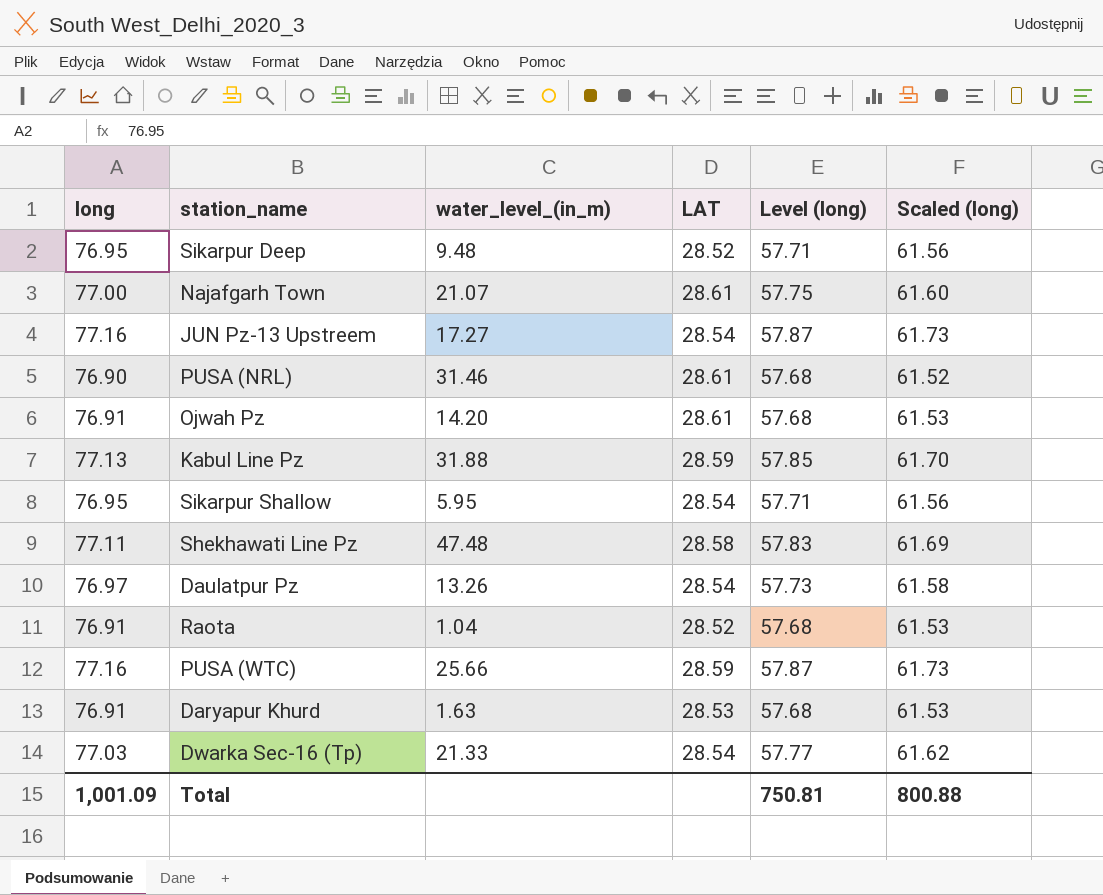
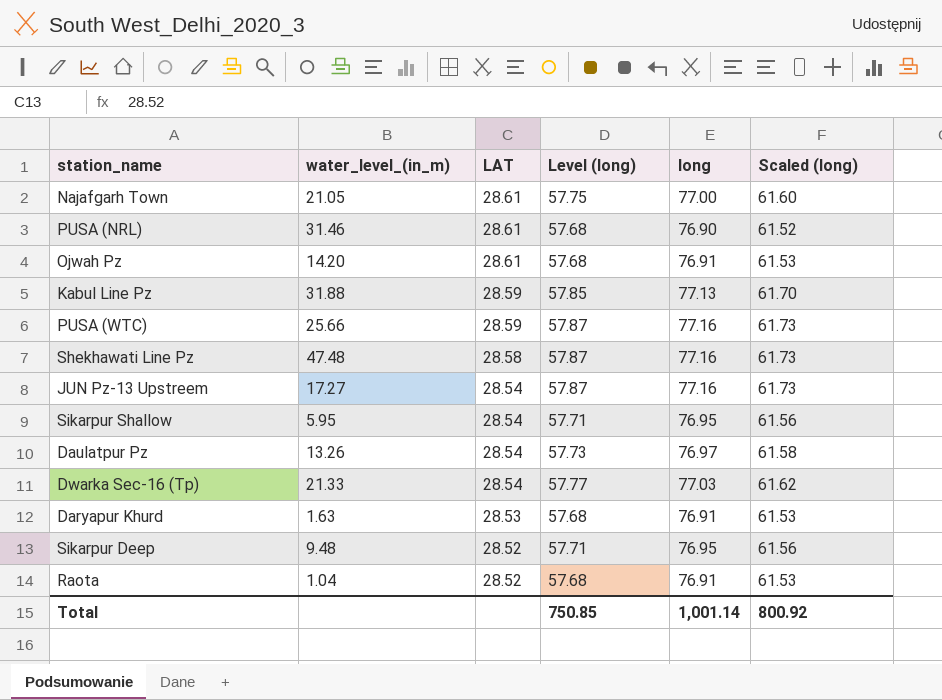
row order: none -> LAT descending
column long | position: 1 -> 5
Najafgarh Town | water_level_(in_m): 21.07 -> 21.05
Shekhawati Line Pz | Level (long): 57.83 -> 57.87
Shekhawati Line Pz | long: 77.11 -> 77.16
Shekhawati Line Pz | Scaled (long): 61.69 -> 61.73
Total | Level (long): 750.81 -> 750.85
Total | long: 1,001.09 -> 1,001.14
Total | Scaled (long): 800.88 -> 800.92

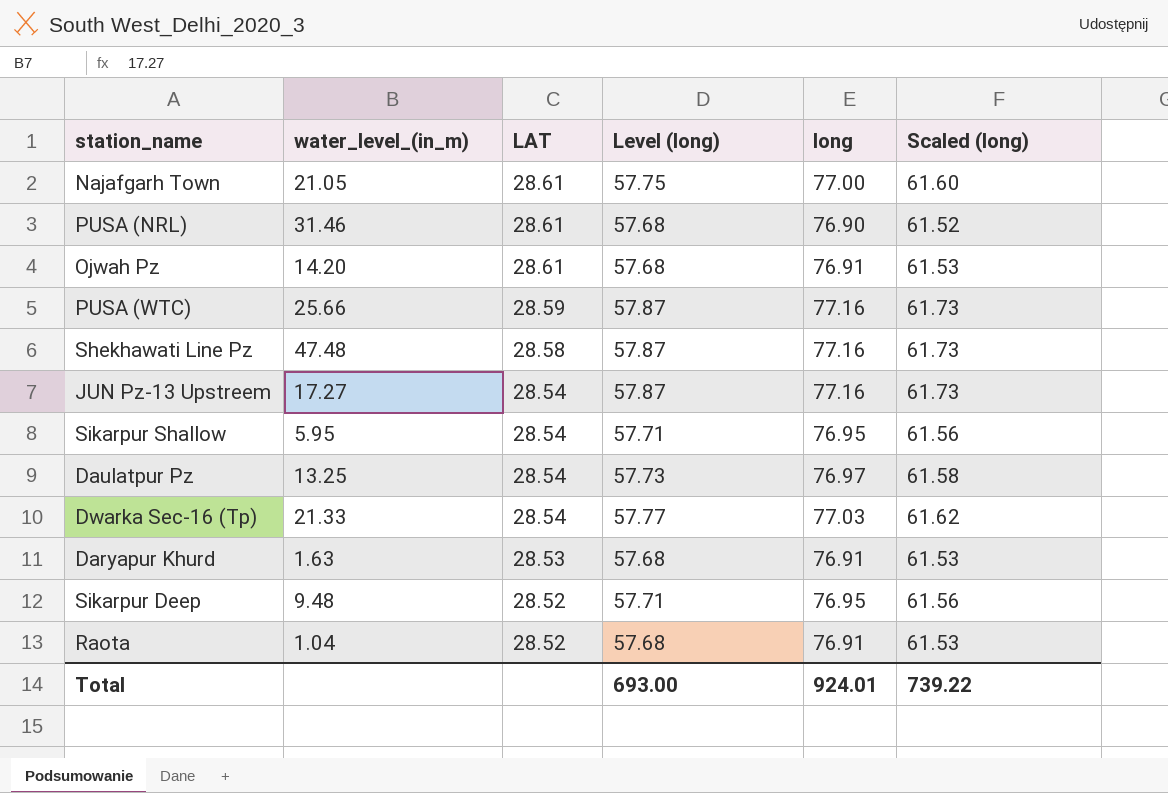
row Kabul Line Pz: 31.88 | 28.59 | 57.85 | 77.13 | 61.70 -> none
Daulatpur Pz | water_level_(in_m): 13.26 -> 13.25
Total | Level (long): 750.85 -> 693.00
Total | long: 1,001.14 -> 924.01
Total | Scaled (long): 800.92 -> 739.22

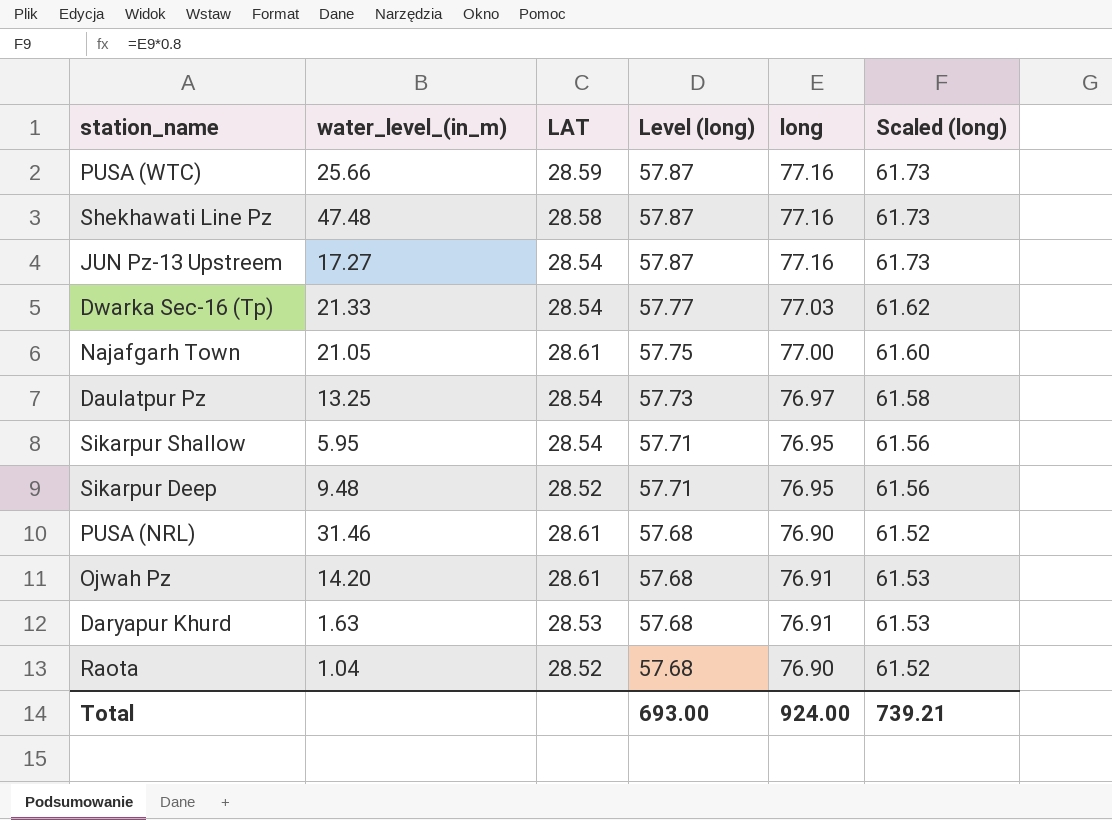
row order: LAT descending -> Level (long) descending
Raota | long: 76.91 -> 76.90
Raota | Scaled (long): 61.53 -> 61.52
Total | long: 924.01 -> 924.00
Total | Scaled (long): 739.22 -> 739.21

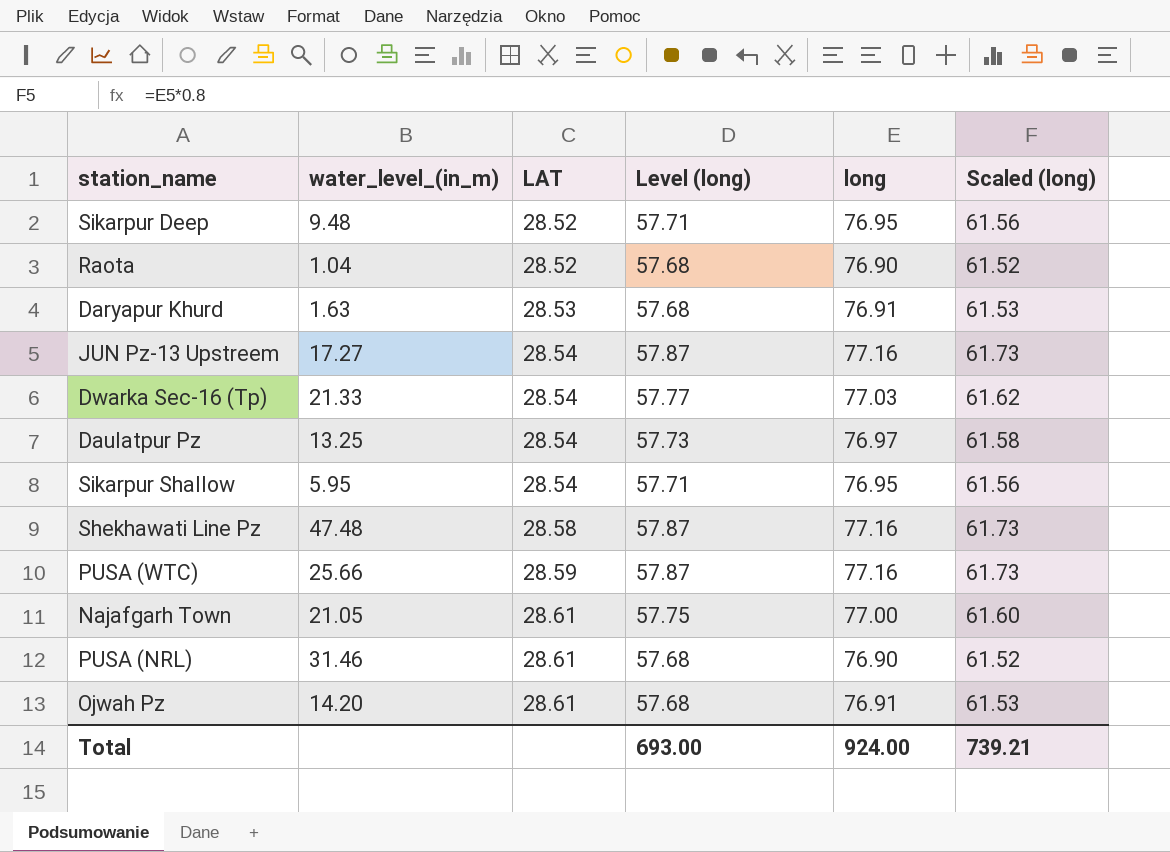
row order: Level (long) descending -> LAT ascending

